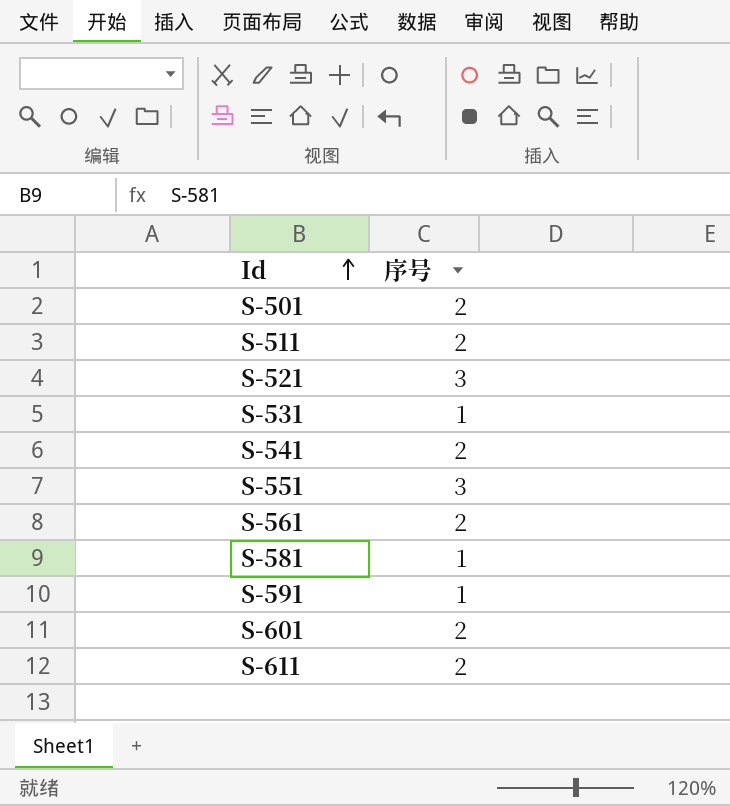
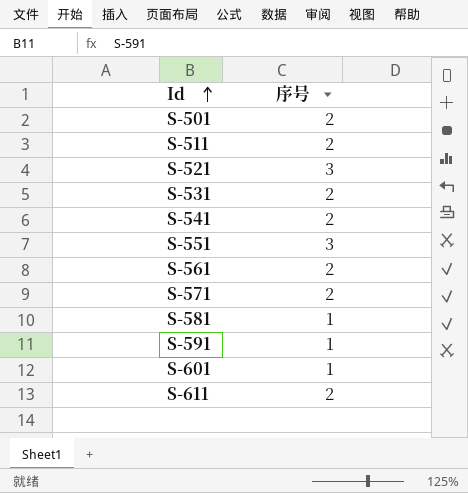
S-531 | 序号: 1 -> 2
row S-571: none -> 2
S-601 | 序号: 2 -> 1

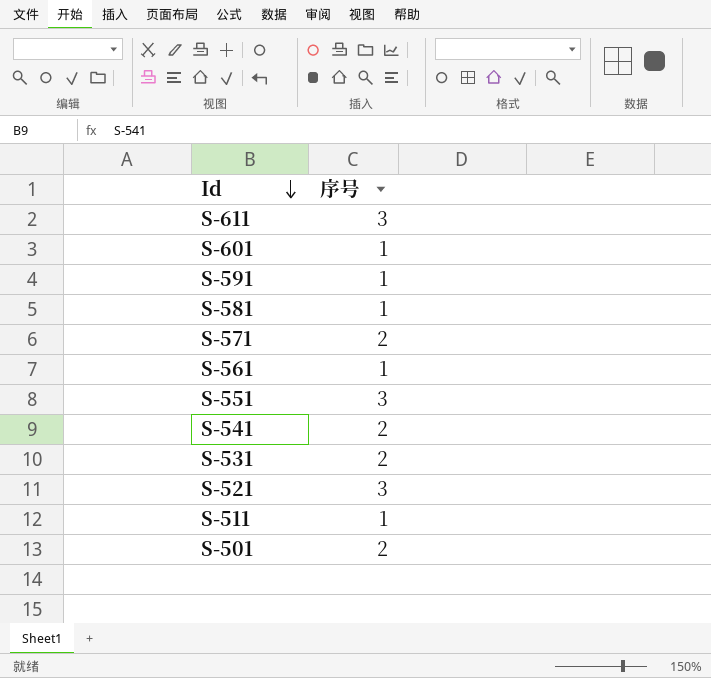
row order: Id ascending -> Id descending
S-611 | 序号: 2 -> 3
S-561 | 序号: 2 -> 1
S-511 | 序号: 2 -> 1

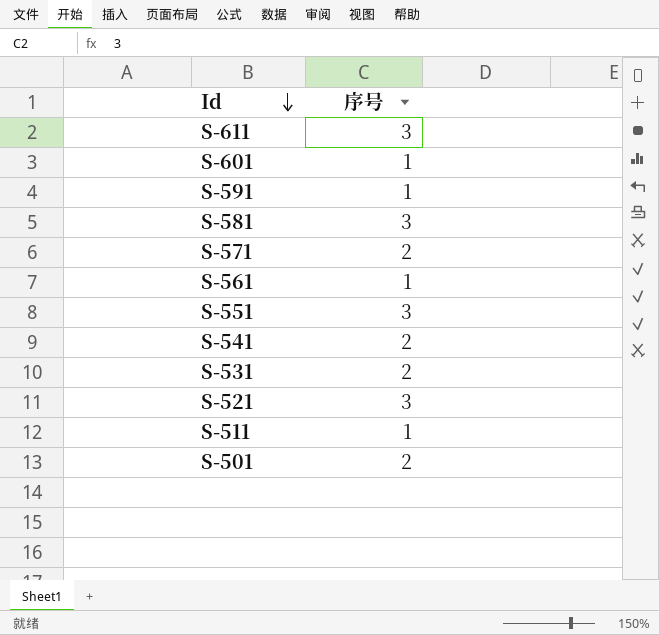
S-581 | 序号: 1 -> 3

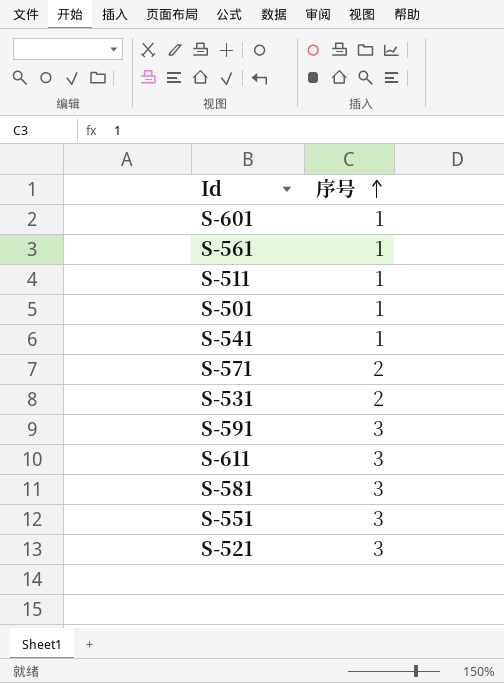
row order: Id descending -> 序号 ascending
S-501 | 序号: 2 -> 1
S-541 | 序号: 2 -> 1
S-591 | 序号: 1 -> 3

